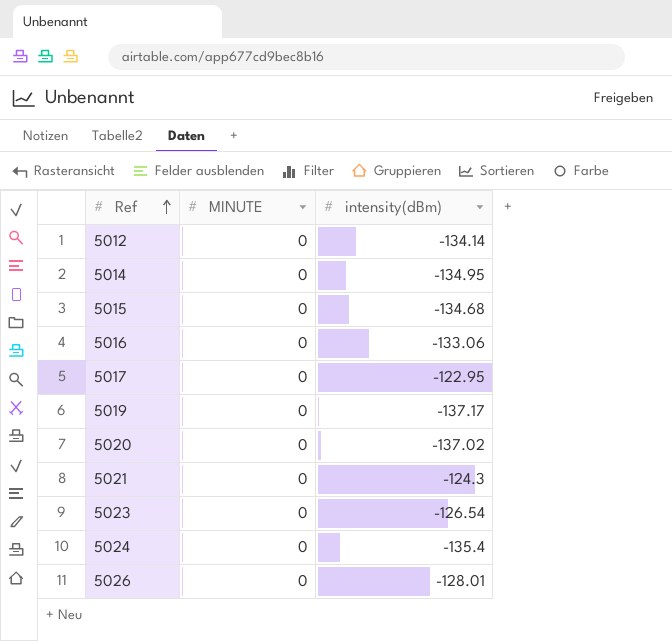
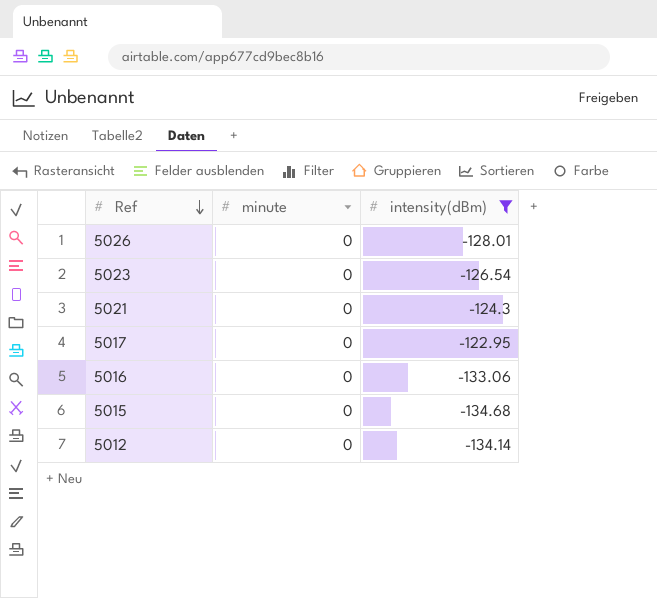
filter: none -> intensity(dBm) >= -134.68
row order: Ref ascending -> Ref descending
column name: MINUTE -> minute

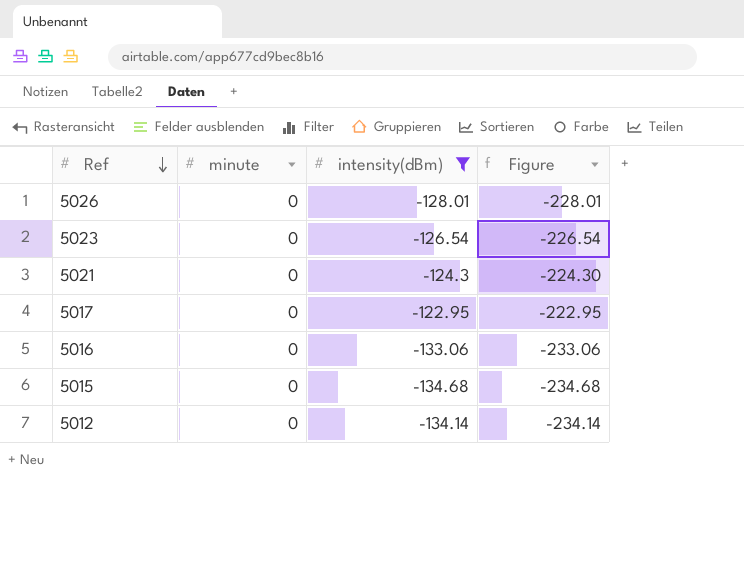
column Figure | formula: none -> [intensity(dBm)] - 100

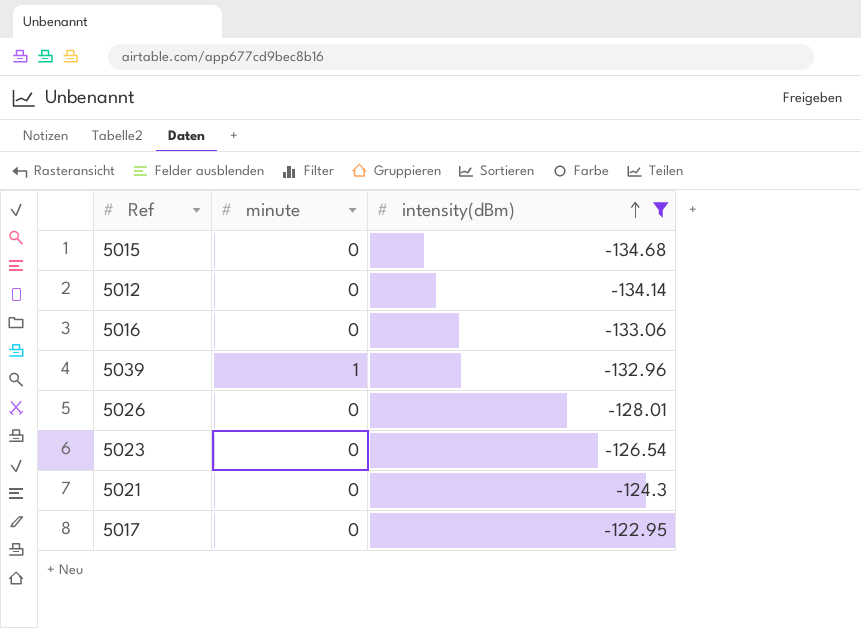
row order: Ref descending -> intensity(dBm) ascending
column Figure | formula: [intensity(dBm)] - 100 -> none
row 5039: none -> 1 | -132.96

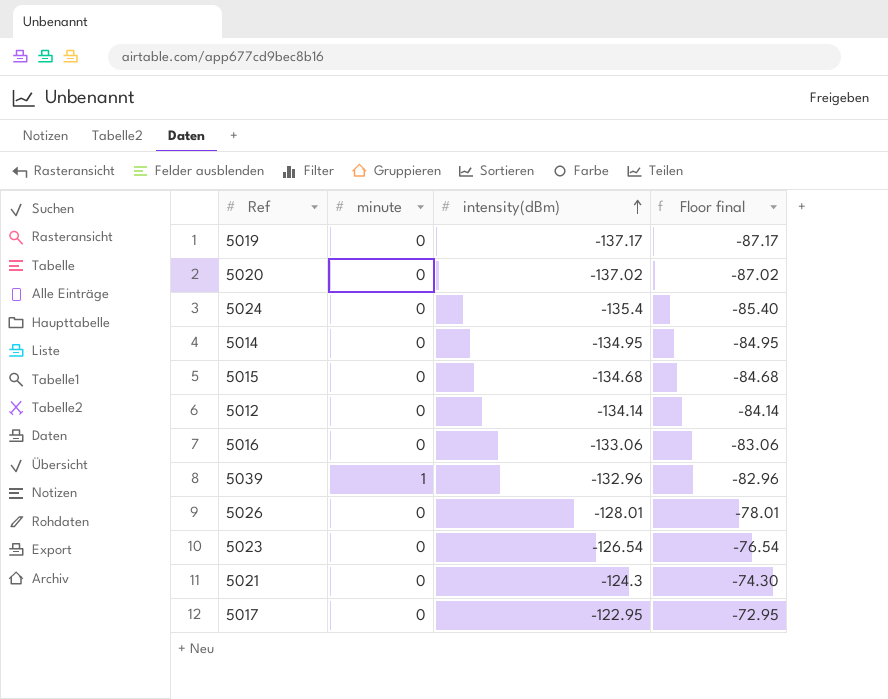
filter: intensity(dBm) >= -134.68 -> none
column Floor final | formula: none -> [intensity(dBm)] + 50

